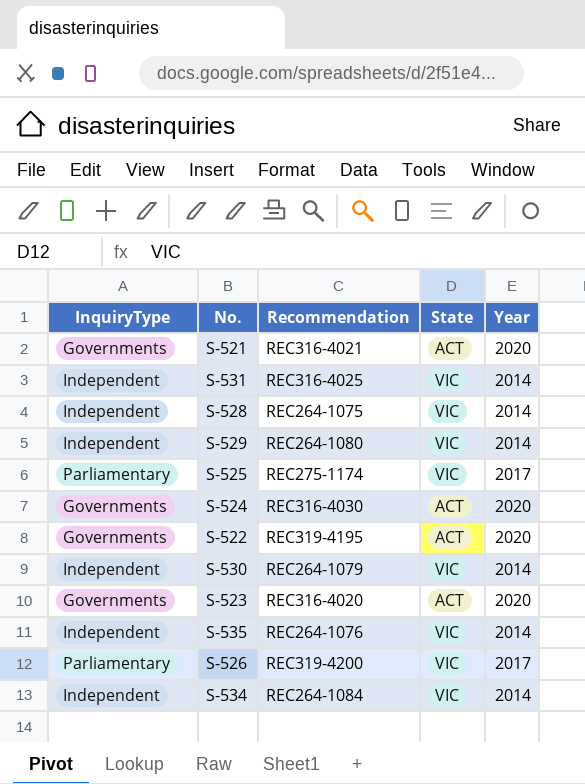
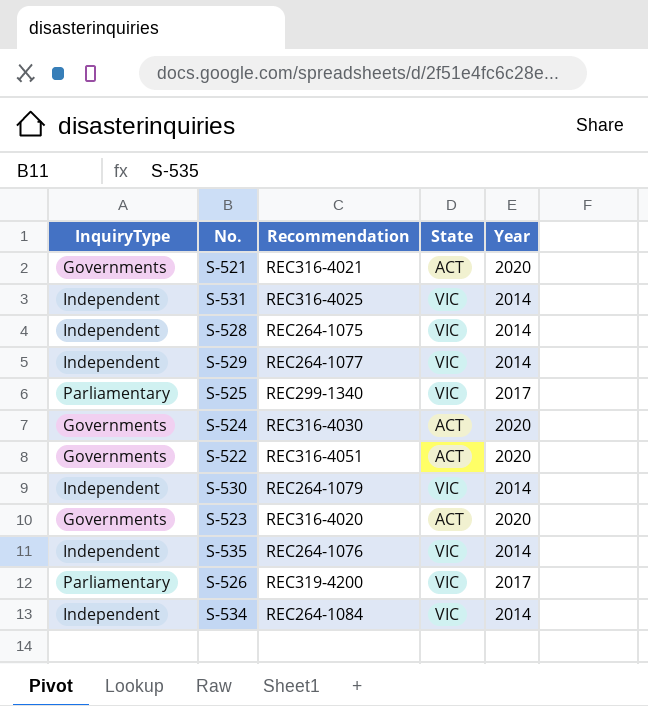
S-529 | Recommendation: REC264-1080 -> REC264-1077
S-525 | Recommendation: REC275-1174 -> REC299-1340
S-522 | Recommendation: REC319-4195 -> REC316-4051

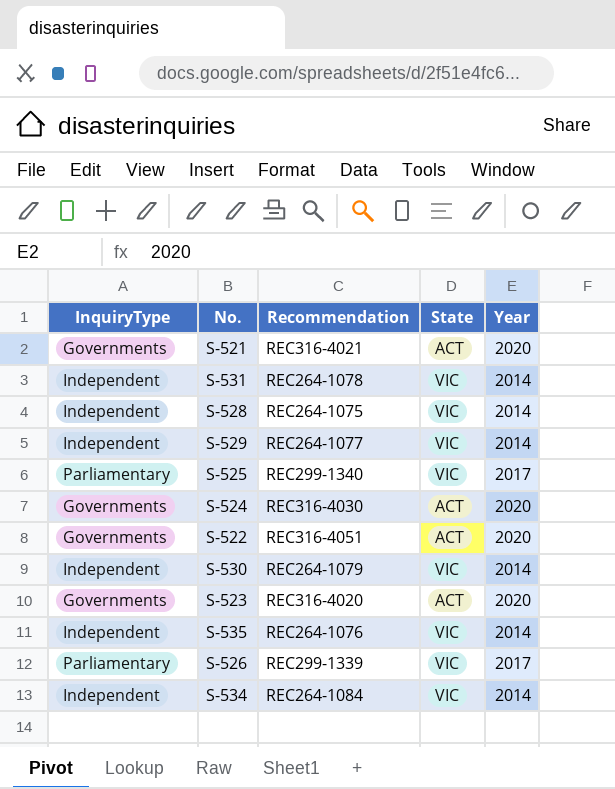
S-531 | Recommendation: REC316-4025 -> REC264-1078
S-526 | Recommendation: REC319-4200 -> REC299-1339

